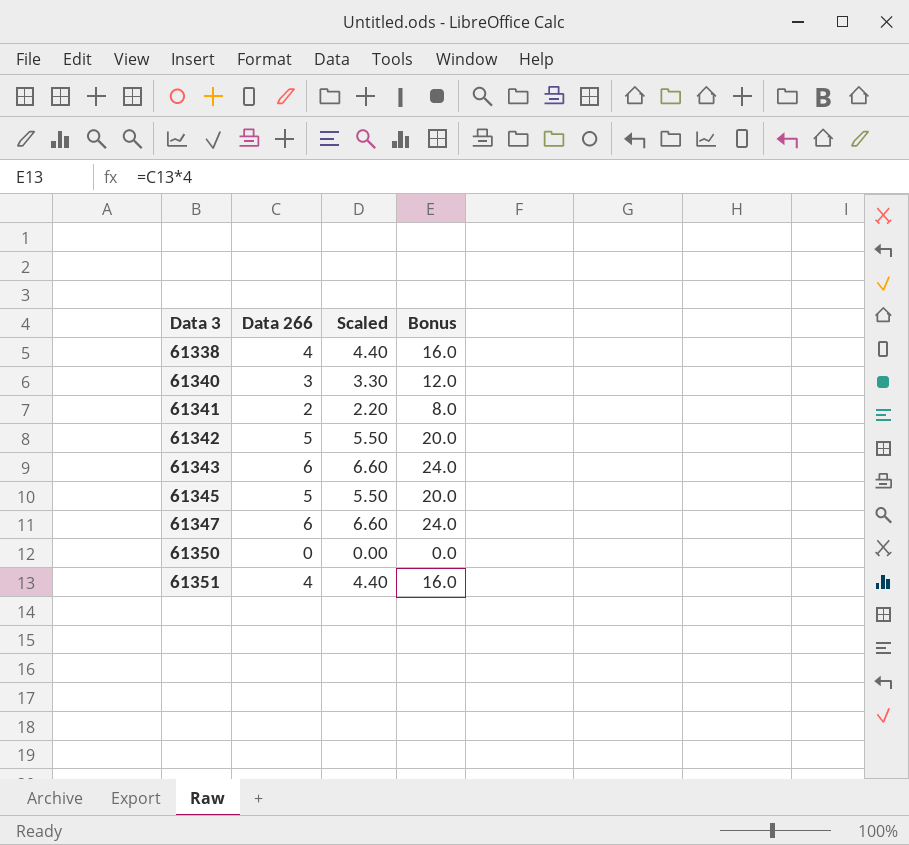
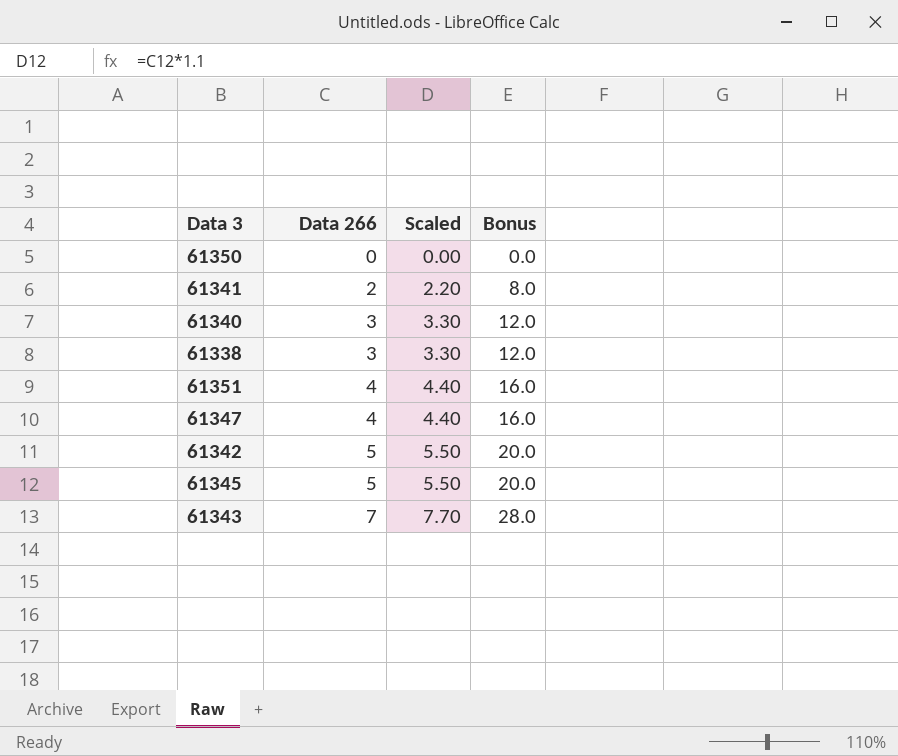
row order: Data 3 ascending -> Data 266 ascending
61338 | Data 266: 4 -> 3
61338 | Scaled: 4.40 -> 3.30
61338 | Bonus: 16.0 -> 12.0
61347 | Data 266: 6 -> 4
61347 | Scaled: 6.60 -> 4.40
61347 | Bonus: 24.0 -> 16.0
61343 | Data 266: 6 -> 7
61343 | Scaled: 6.60 -> 7.70
61343 | Bonus: 24.0 -> 28.0

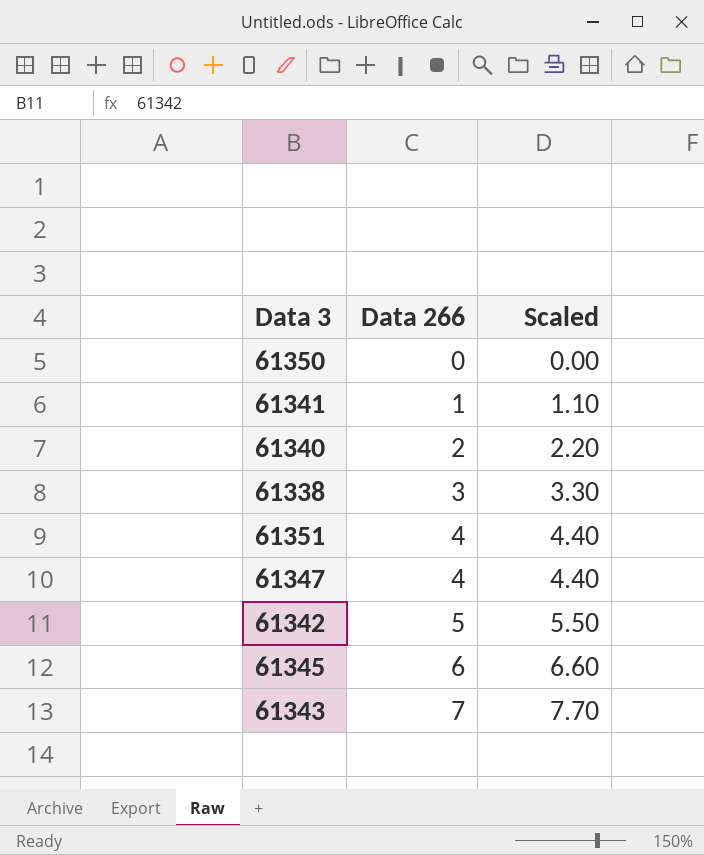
column Bonus | formula: [Data 266] * 4 -> none
61341 | Data 266: 2 -> 1
61341 | Scaled: 2.20 -> 1.10
61340 | Data 266: 3 -> 2
61340 | Scaled: 3.30 -> 2.20
61345 | Data 266: 5 -> 6
61345 | Scaled: 5.50 -> 6.60

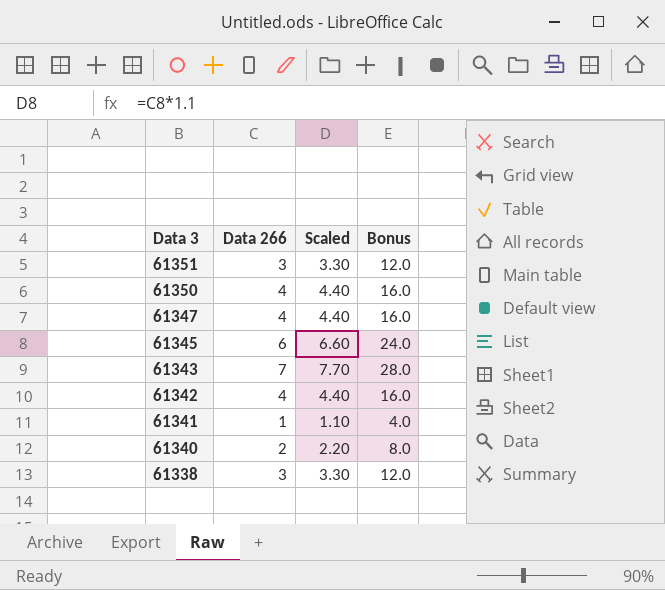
row order: Data 266 ascending -> Data 3 descending
column Bonus | formula: none -> [Data 266] * 4
61351 | Data 266: 4 -> 3
61351 | Scaled: 4.40 -> 3.30
61350 | Data 266: 0 -> 4
61350 | Scaled: 0.00 -> 4.40
61342 | Data 266: 5 -> 4
61342 | Scaled: 5.50 -> 4.40

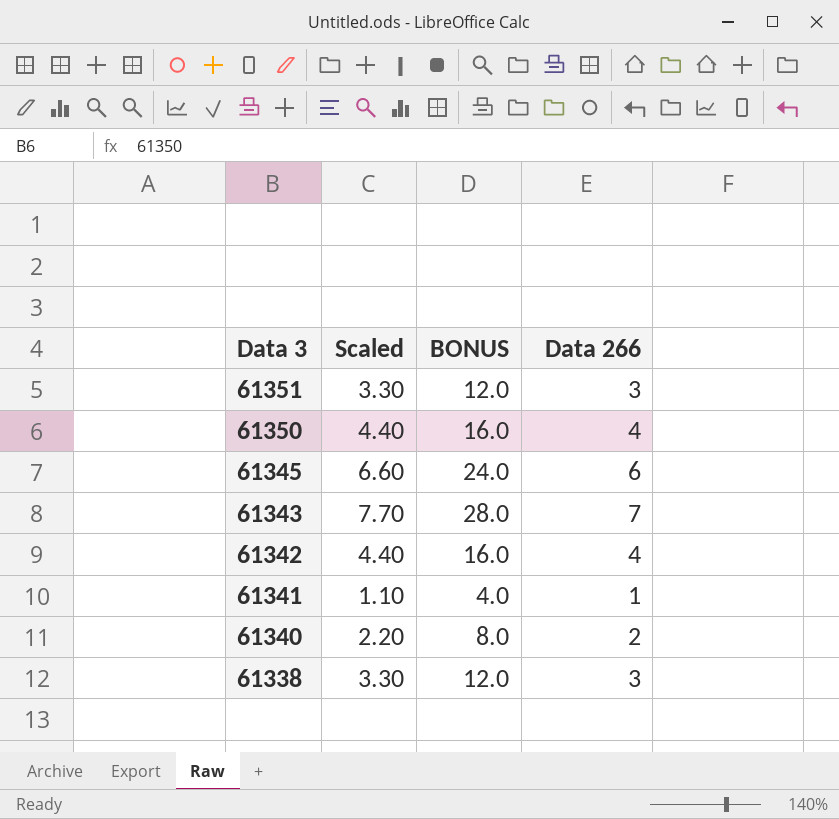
column name: Bonus -> BONUS
column Data 266 | position: 2 -> 4
row 61347: 4 | 4.40 | 16.0 -> none

